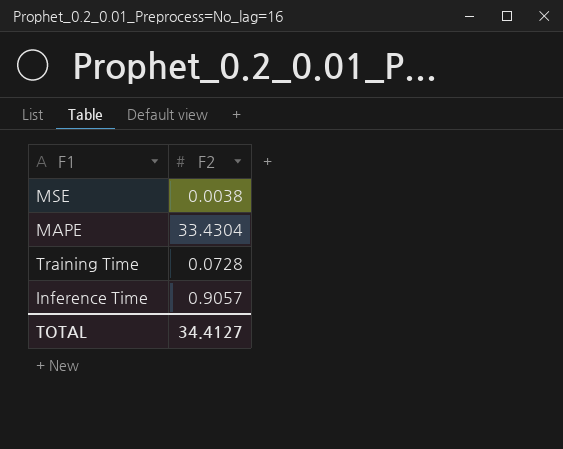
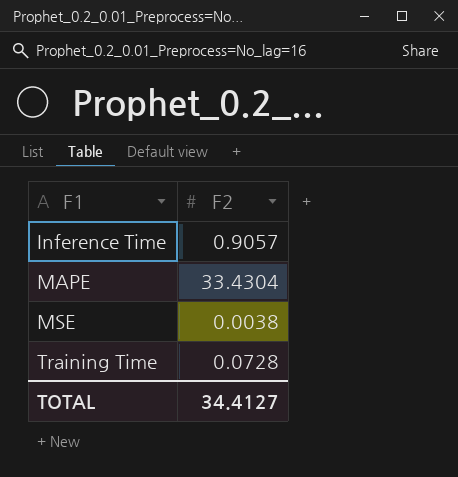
row order: none -> F1 ascending

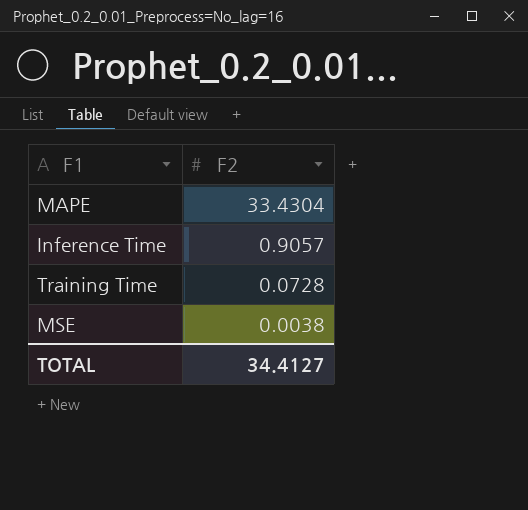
row order: F1 ascending -> F2 descending

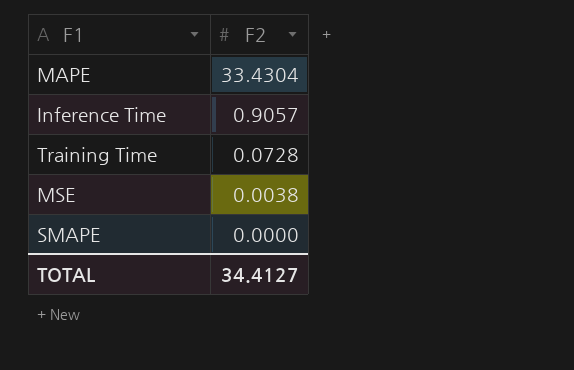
row SMAPE: none -> 0.0000

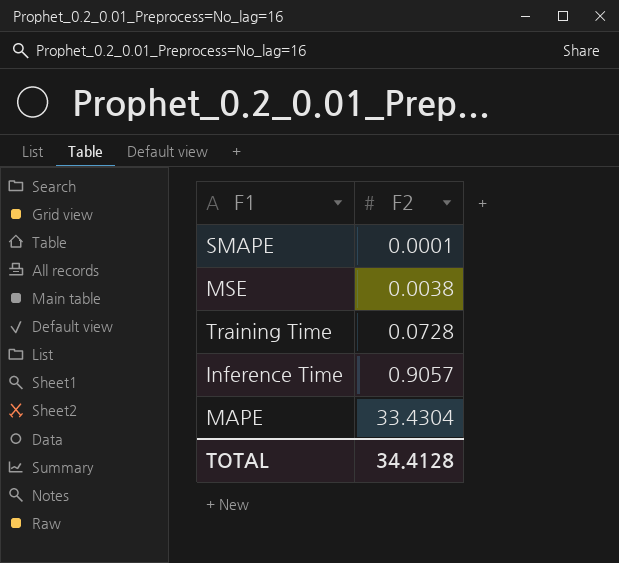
row order: F2 descending -> F2 ascending
SMAPE | F2: 0.0000 -> 0.0001
TOTAL | F2: 34.4127 -> 34.4128

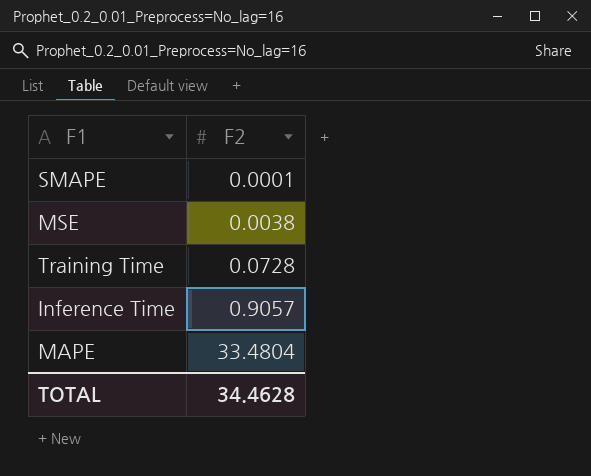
MAPE | F2: 33.4304 -> 33.4804
TOTAL | F2: 34.4128 -> 34.4628

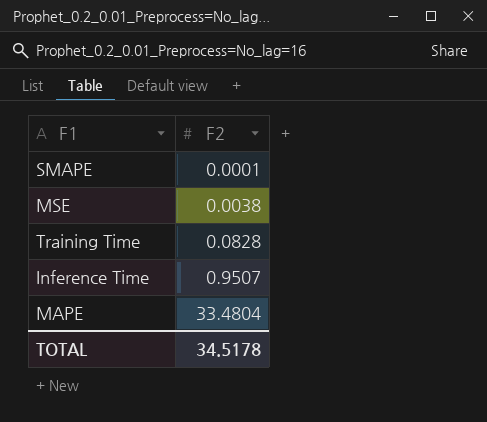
Training Time | F2: 0.0728 -> 0.0828
Inference Time | F2: 0.9057 -> 0.9507
TOTAL | F2: 34.4628 -> 34.5178

